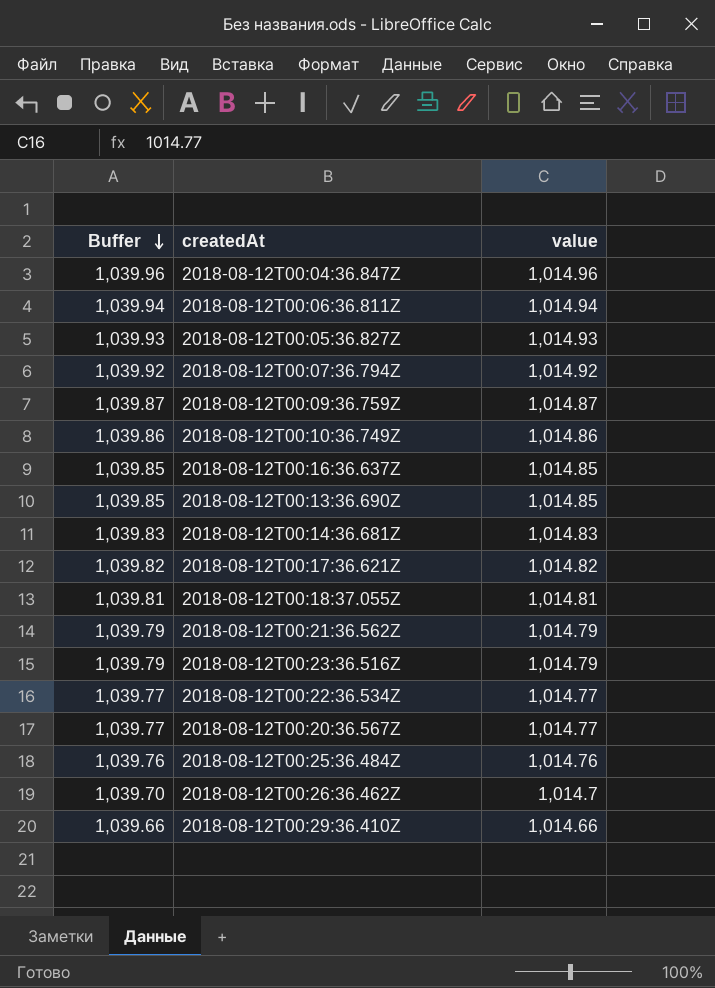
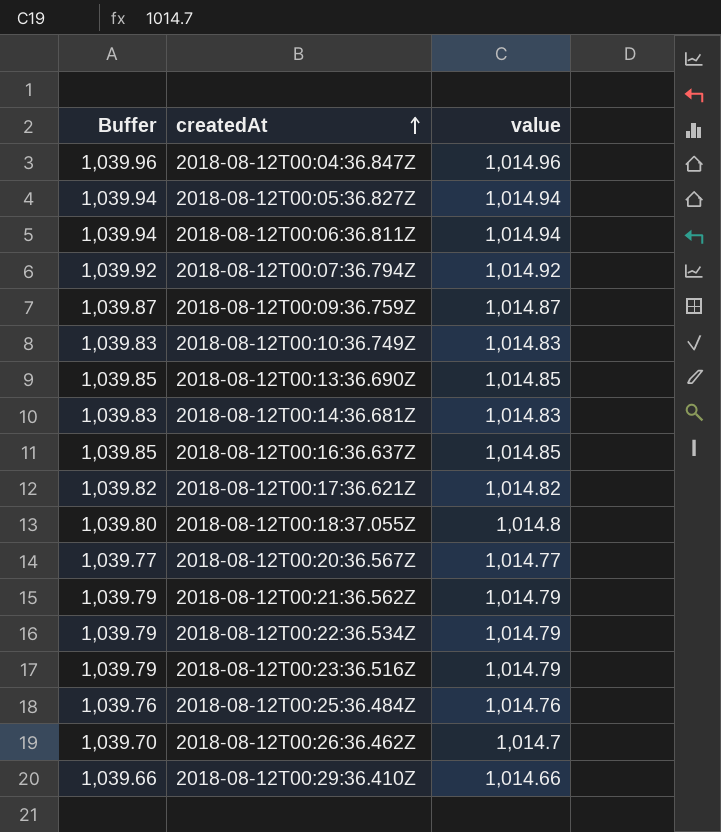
row order: Buffer descending -> createdAt ascending
2018-08-12T00:05:36.827Z | Buffer: 1,039.93 -> 1,039.94
2018-08-12T00:05:36.827Z | value: 1,014.93 -> 1,014.94
2018-08-12T00:10:36.749Z | Buffer: 1,039.86 -> 1,039.83
2018-08-12T00:10:36.749Z | value: 1,014.86 -> 1,014.83
2018-08-12T00:18:37.055Z | Buffer: 1,039.81 -> 1,039.80
2018-08-12T00:18:37.055Z | value: 1,014.81 -> 1,014.8
2018-08-12T00:22:36.534Z | Buffer: 1,039.77 -> 1,039.79
2018-08-12T00:22:36.534Z | value: 1,014.77 -> 1,014.79

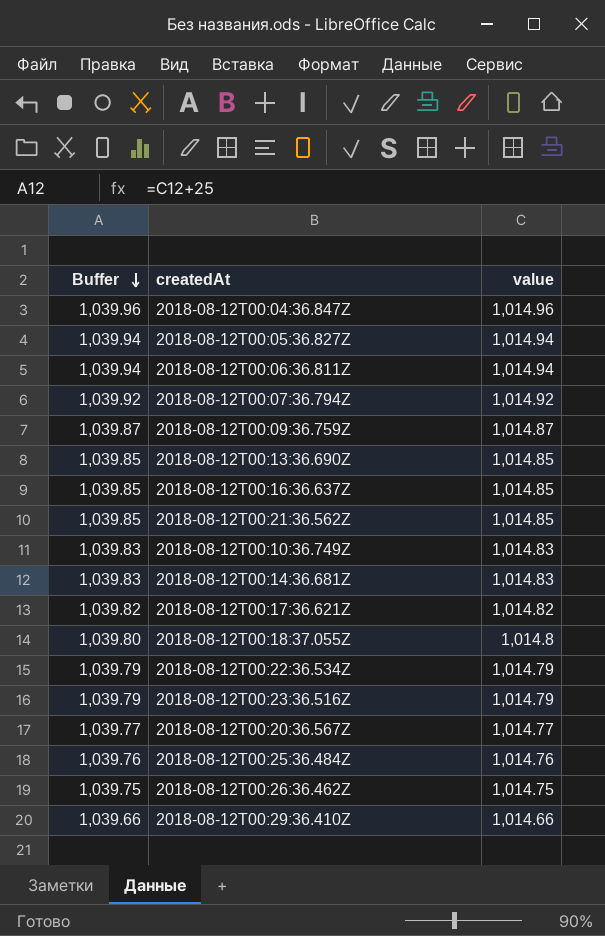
row order: createdAt ascending -> Buffer descending
2018-08-12T00:21:36.562Z | Buffer: 1,039.79 -> 1,039.85
2018-08-12T00:21:36.562Z | value: 1,014.79 -> 1,014.85
2018-08-12T00:26:36.462Z | Buffer: 1,039.70 -> 1,039.75
2018-08-12T00:26:36.462Z | value: 1,014.7 -> 1,014.75

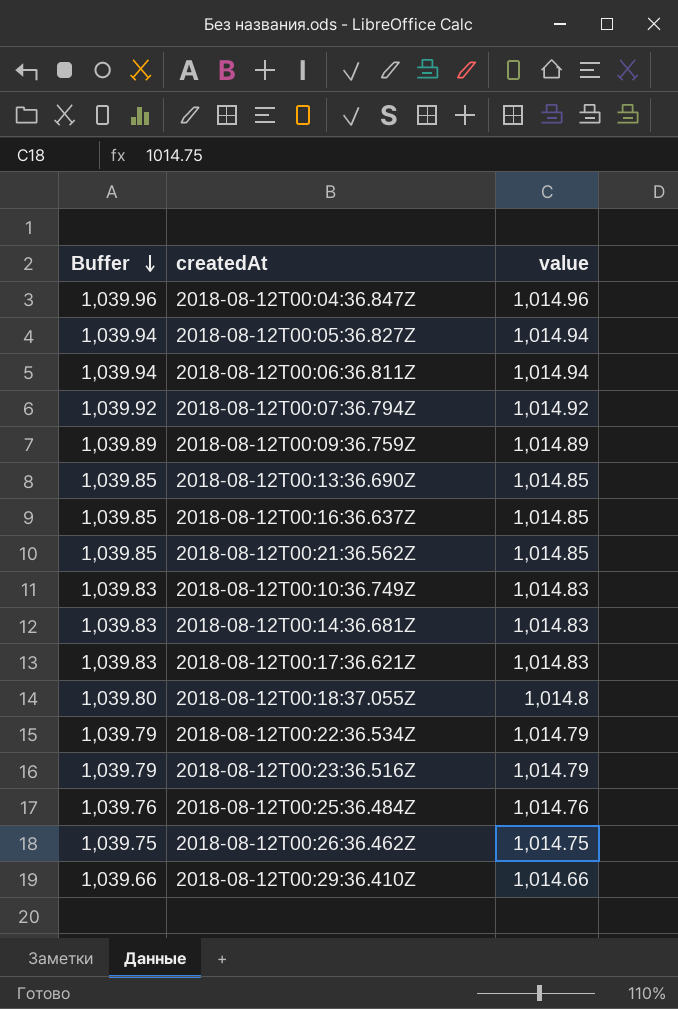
row 2018-08-12T00:20:36.567Z: 1,039.77 | 1,014.77 -> none
2018-08-12T00:09:36.759Z | Buffer: 1,039.87 -> 1,039.89
2018-08-12T00:09:36.759Z | value: 1,014.87 -> 1,014.89
2018-08-12T00:17:36.621Z | Buffer: 1,039.82 -> 1,039.83
2018-08-12T00:17:36.621Z | value: 1,014.82 -> 1,014.83

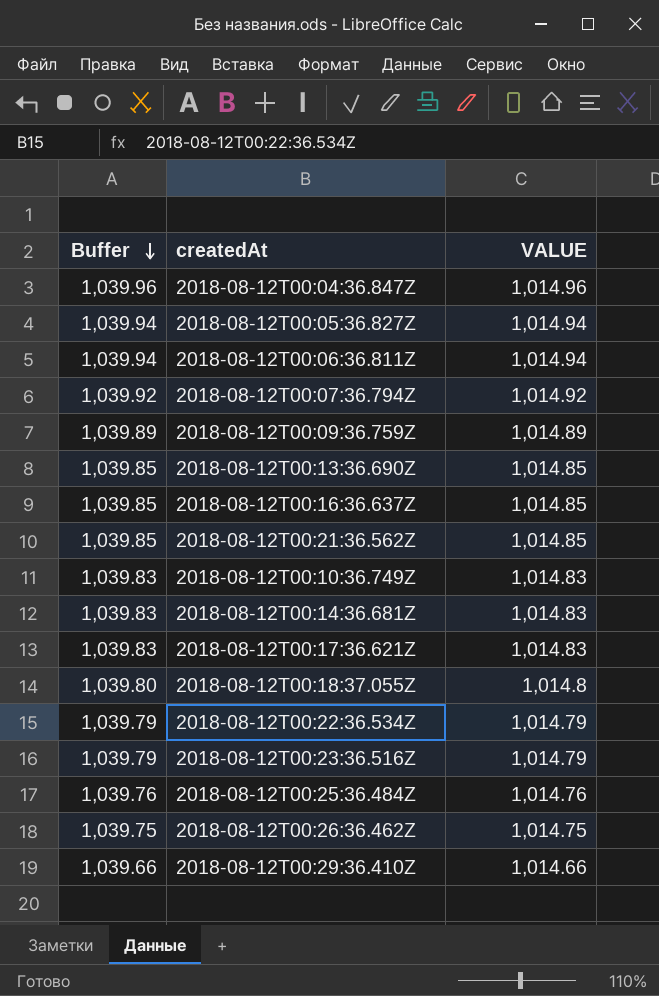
column name: value -> VALUE

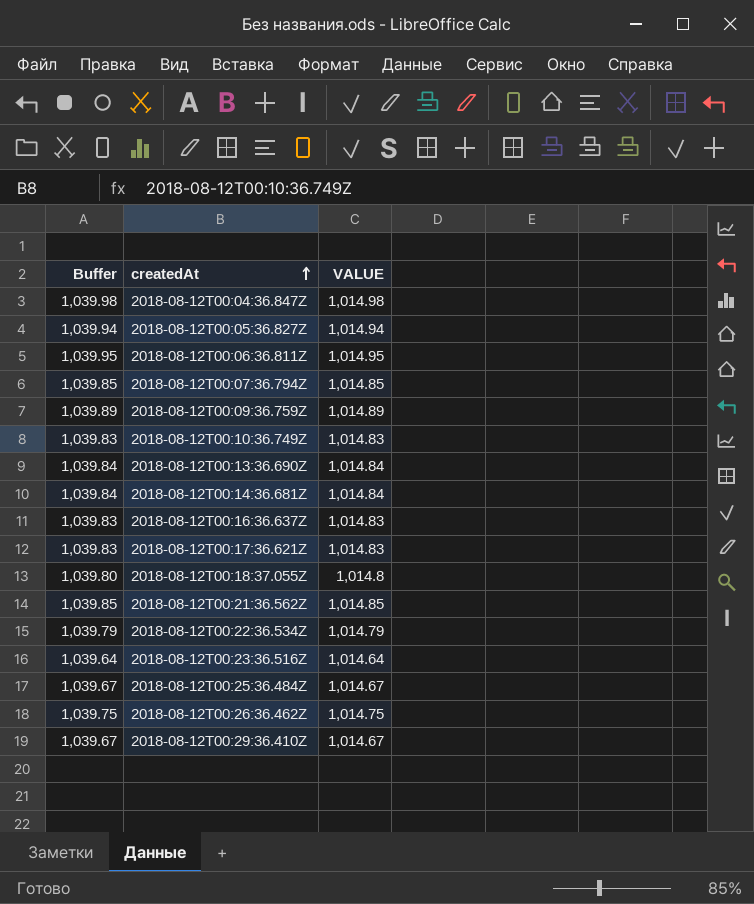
row order: Buffer descending -> createdAt ascending
2018-08-12T00:04:36.847Z | Buffer: 1,039.96 -> 1,039.98
2018-08-12T00:04:36.847Z | VALUE: 1,014.96 -> 1,014.98
2018-08-12T00:06:36.811Z | Buffer: 1,039.94 -> 1,039.95
2018-08-12T00:06:36.811Z | VALUE: 1,014.94 -> 1,014.95
2018-08-12T00:07:36.794Z | Buffer: 1,039.92 -> 1,039.85
2018-08-12T00:07:36.794Z | VALUE: 1,014.92 -> 1,014.85
2018-08-12T00:13:36.690Z | Buffer: 1,039.85 -> 1,039.84
2018-08-12T00:13:36.690Z | VALUE: 1,014.85 -> 1,014.84
2018-08-12T00:14:36.681Z | Buffer: 1,039.83 -> 1,039.84
2018-08-12T00:14:36.681Z | VALUE: 1,014.83 -> 1,014.84
2018-08-12T00:16:36.637Z | Buffer: 1,039.85 -> 1,039.83
2018-08-12T00:16:36.637Z | VALUE: 1,014.85 -> 1,014.83
2018-08-12T00:23:36.516Z | Buffer: 1,039.79 -> 1,039.64
2018-08-12T00:23:36.516Z | VALUE: 1,014.79 -> 1,014.64
2018-08-12T00:25:36.484Z | Buffer: 1,039.76 -> 1,039.67
2018-08-12T00:25:36.484Z | VALUE: 1,014.76 -> 1,014.67
2018-08-12T00:29:36.410Z | Buffer: 1,039.66 -> 1,039.67
2018-08-12T00:29:36.410Z | VALUE: 1,014.66 -> 1,014.67

